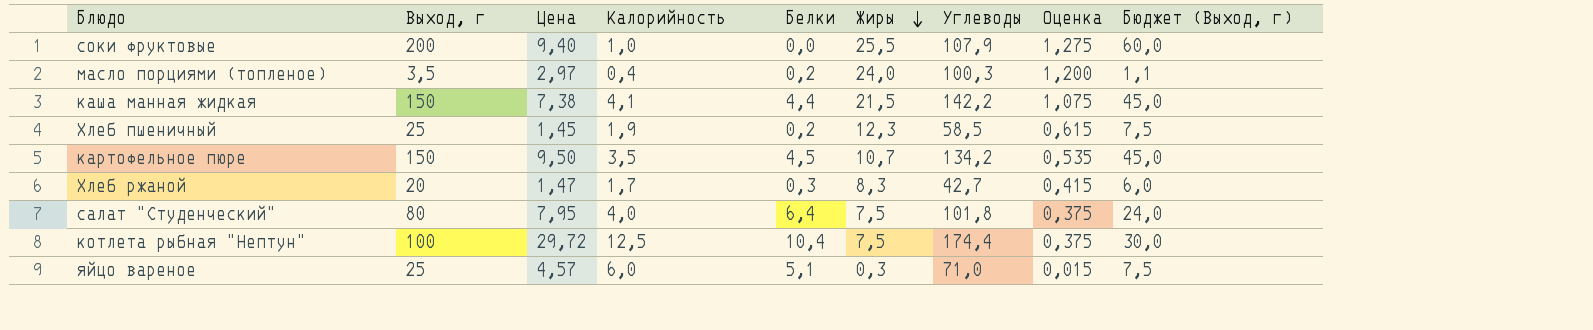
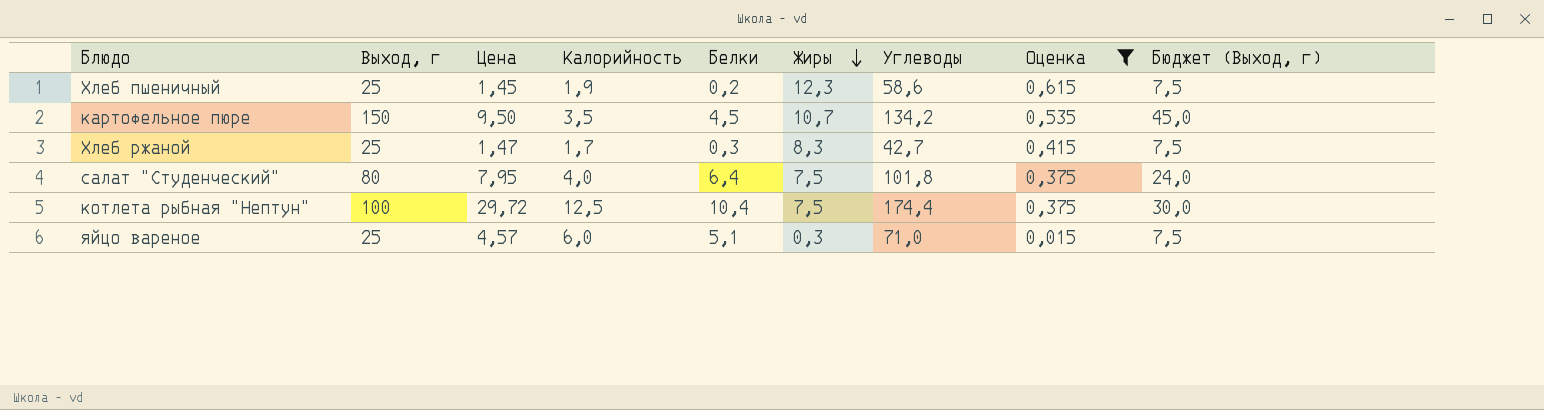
filter: none -> Оценка <= 0,615
Хлеб пшеничный | Углеводы: 58,5 -> 58,6
Хлеб ржаной | Выход, г: 20 -> 25
Хлеб ржаной | Бюджет (Выход, г): 6,0 -> 7,5

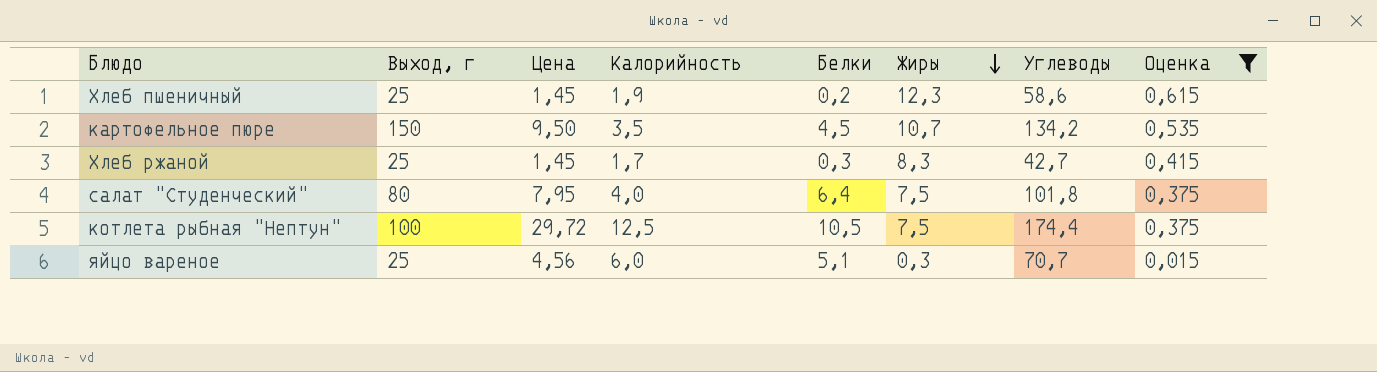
column Бюджет (Выход, г) | formula: [Выход, г] * 0,3 -> none
Хлеб ржаной | Цена: 1,47 -> 1,45
котлета рыбная "Нептун" | Белки: 10,4 -> 10,5
яйцо вареное | Цена: 4,57 -> 4,56
яйцо вареное | Углеводы: 71,0 -> 70,7

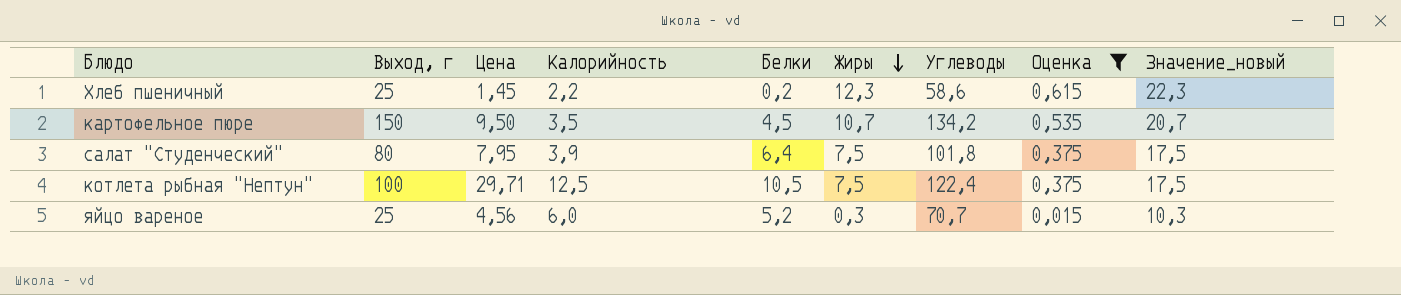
column Значение_новый | formula: none -> [Жиры] + 10
row Хлеб ржаной: 25 | 1,45 | 1,7 | 0,3 | 8,3 | 42,7 | 0,415 -> none
Хлеб пшеничный | Калорийность: 1,9 -> 2,2
салат "Студенческий" | Калорийность: 4,0 -> 3,9
котлета рыбная "Нептун" | Цена: 29,72 -> 29,71
котлета рыбная "Нептун" | Углеводы: 174,4 -> 122,4
яйцо вареное | Белки: 5,1 -> 5,2

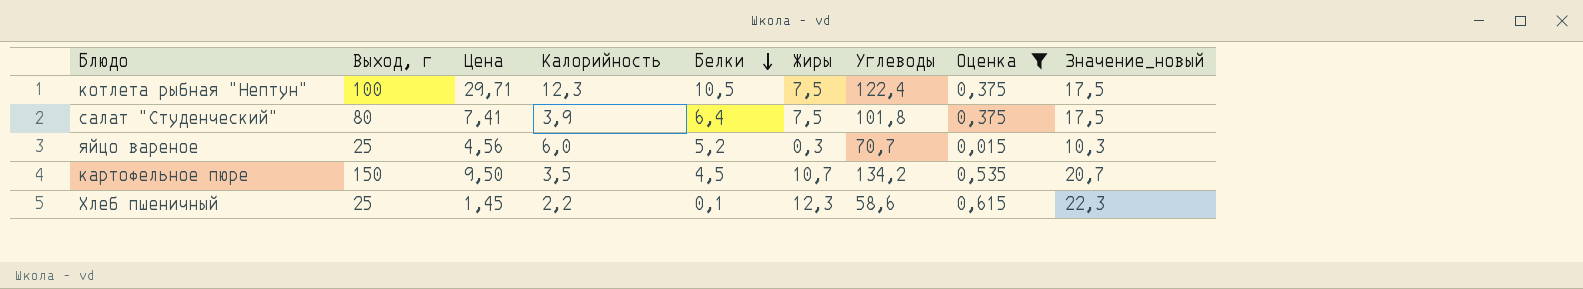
row order: Жиры descending -> Белки descending
котлета рыбная "Нептун" | Калорийность: 12,5 -> 12,3
салат "Студенческий" | Цена: 7,95 -> 7,41
Хлеб пшеничный | Белки: 0,2 -> 0,1

